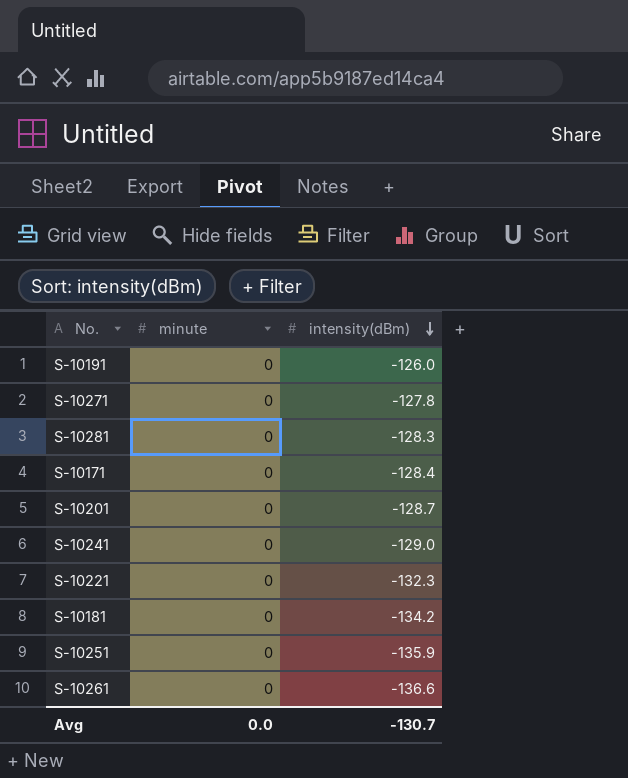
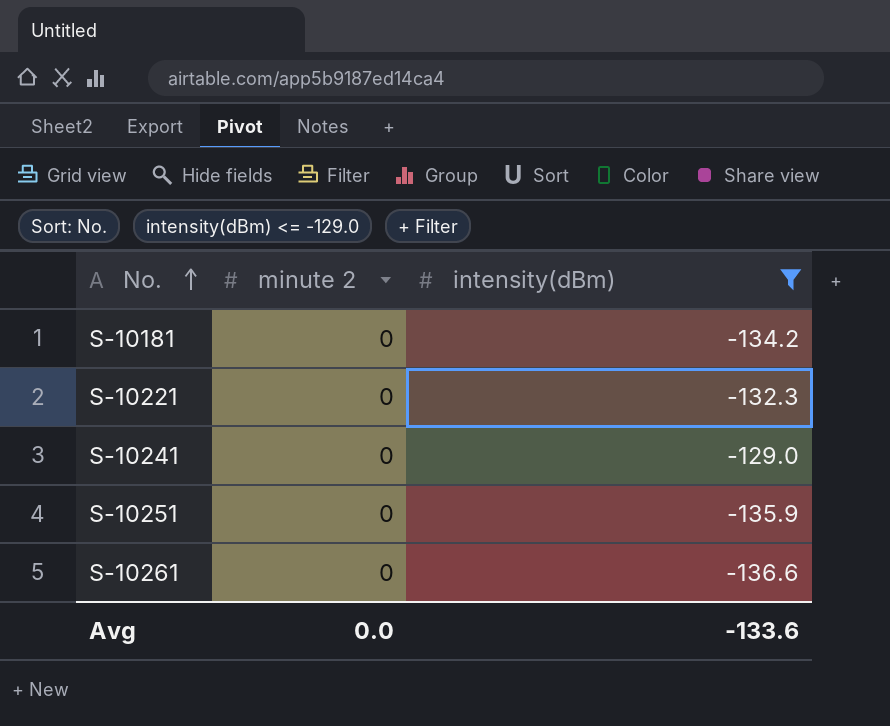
filter: none -> intensity(dBm) <= -129.0
row order: intensity(dBm) descending -> No. ascending
column name: minute -> minute 2
Avg | intensity(dBm): -130.7 -> -133.6

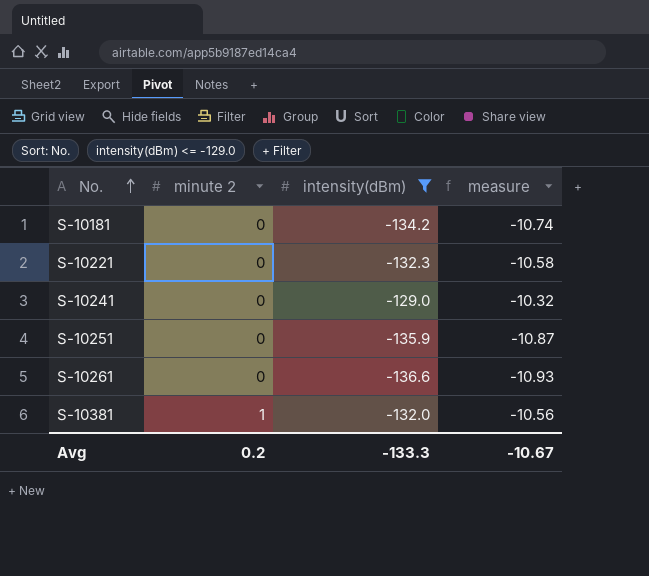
column measure | formula: none -> [intensity(dBm)] * 0.08
row S-10381: none -> 1 | -132.0 | -10.56
Avg | minute 2: 0.0 -> 0.2
Avg | intensity(dBm): -133.6 -> -133.3

